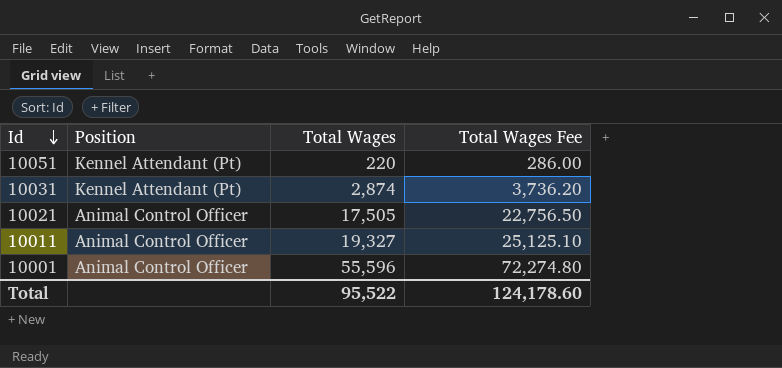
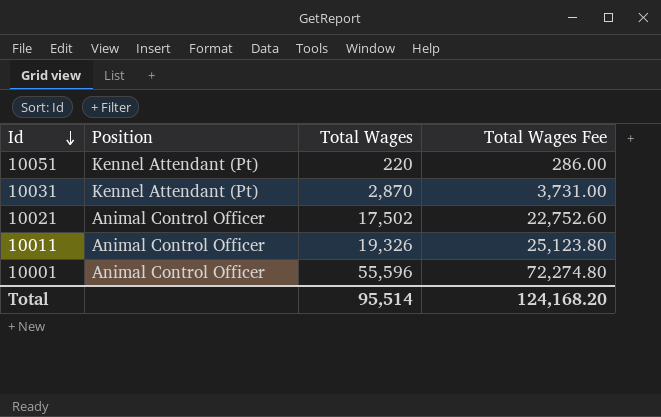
10031 | Total Wages: 2,874 -> 2,870
10031 | Total Wages Fee: 3,736.20 -> 3,731.00
10021 | Total Wages: 17,505 -> 17,502
10021 | Total Wages Fee: 22,756.50 -> 22,752.60
10011 | Total Wages: 19,327 -> 19,326
10011 | Total Wages Fee: 25,125.10 -> 25,123.80
Total | Total Wages: 95,522 -> 95,514
Total | Total Wages Fee: 124,178.60 -> 124,168.20

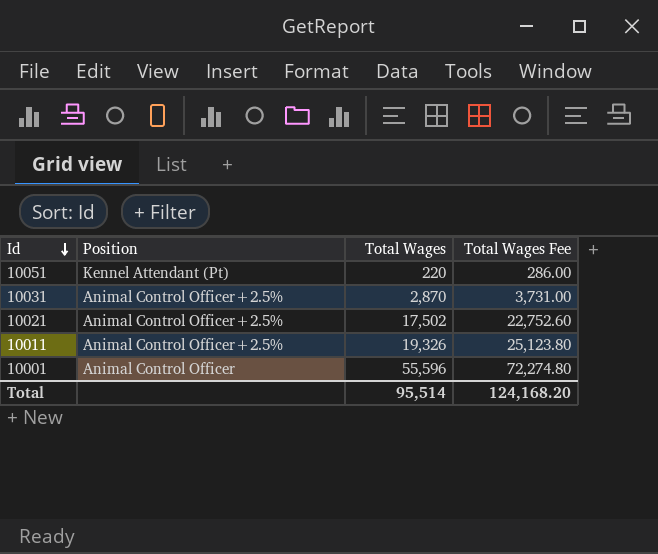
10031 | Position: Kennel Attendant (Pt) -> Animal Control Officer+2.5%
10021 | Position: Animal Control Officer -> Animal Control Officer+2.5%
10011 | Position: Animal Control Officer -> Animal Control Officer+2.5%

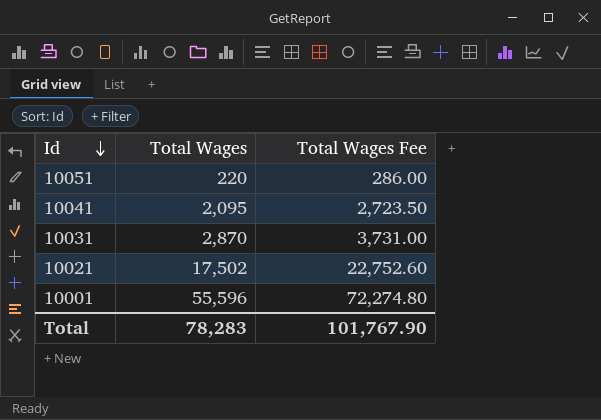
column Position | position: 2 -> none
row 10011: Animal Control Officer+2.5% | 19,326 | 25,123.80 -> none
row 10041: none -> 2,095 | 2,723.50
Total | Total Wages: 95,514 -> 78,283
Total | Total Wages Fee: 124,168.20 -> 101,767.90

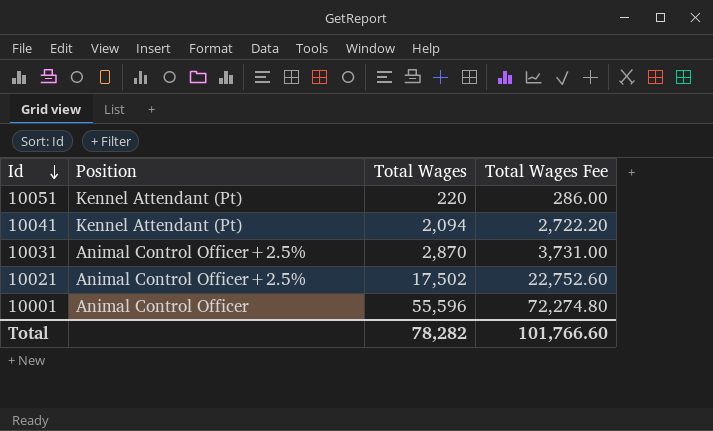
column Position | position: none -> 2
10041 | Total Wages: 2,095 -> 2,094
10041 | Total Wages Fee: 2,723.50 -> 2,722.20
Total | Total Wages: 78,283 -> 78,282
Total | Total Wages Fee: 101,767.90 -> 101,766.60

